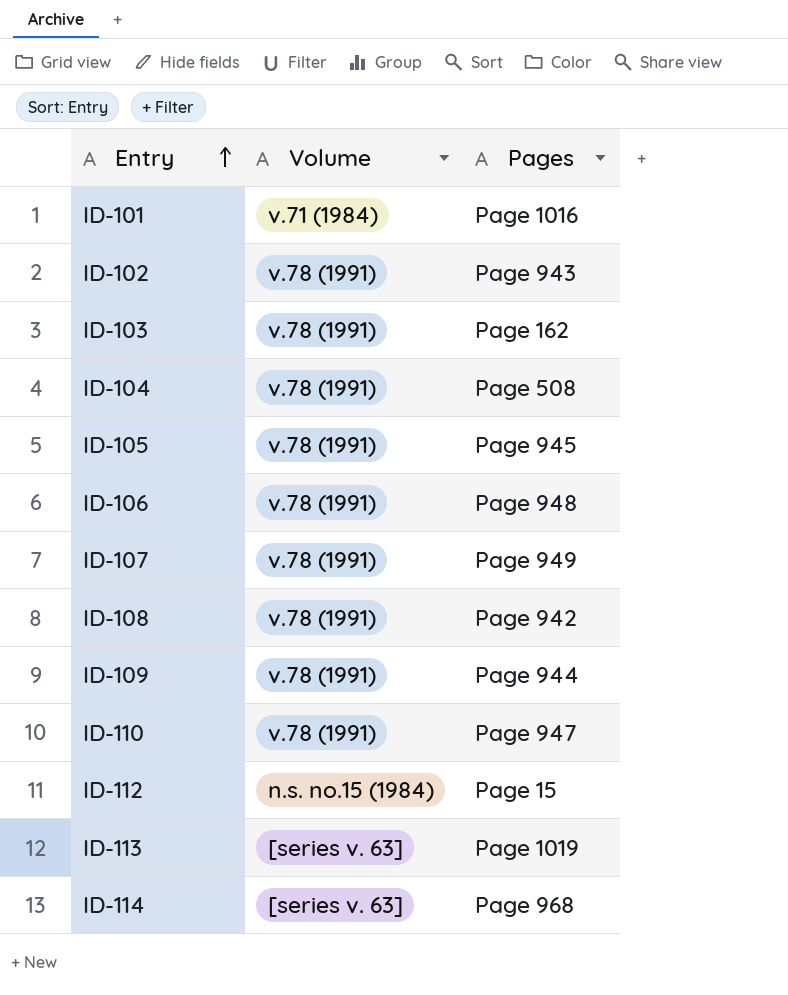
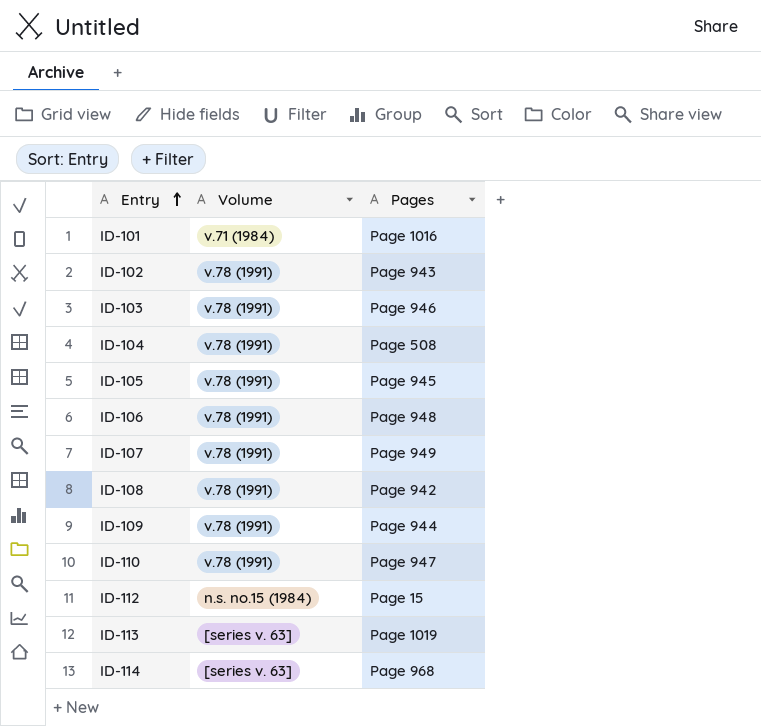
ID-103 | Pages: Page 162 -> Page 946

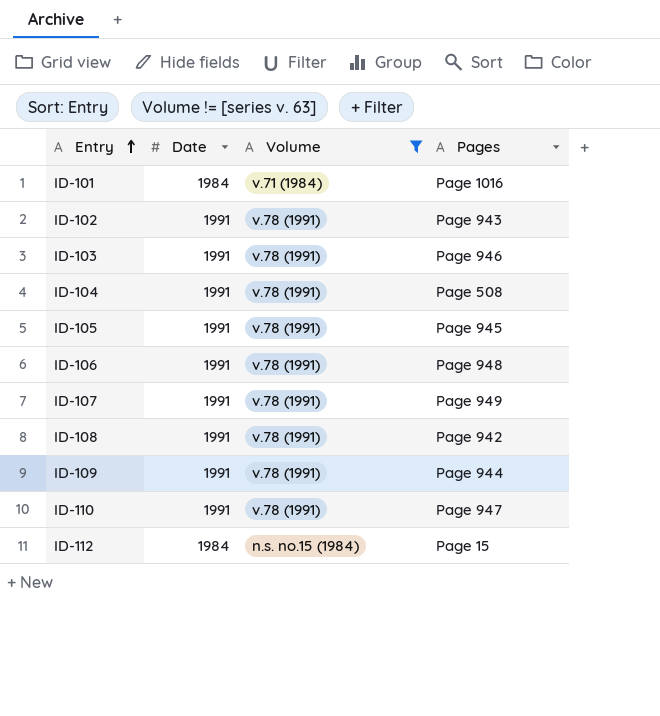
filter: none -> Volume != [series v. 63]
column Date | position: none -> 2

